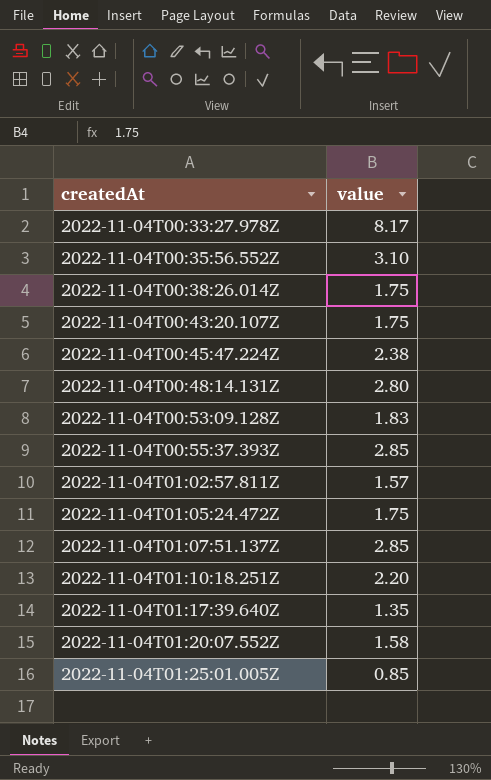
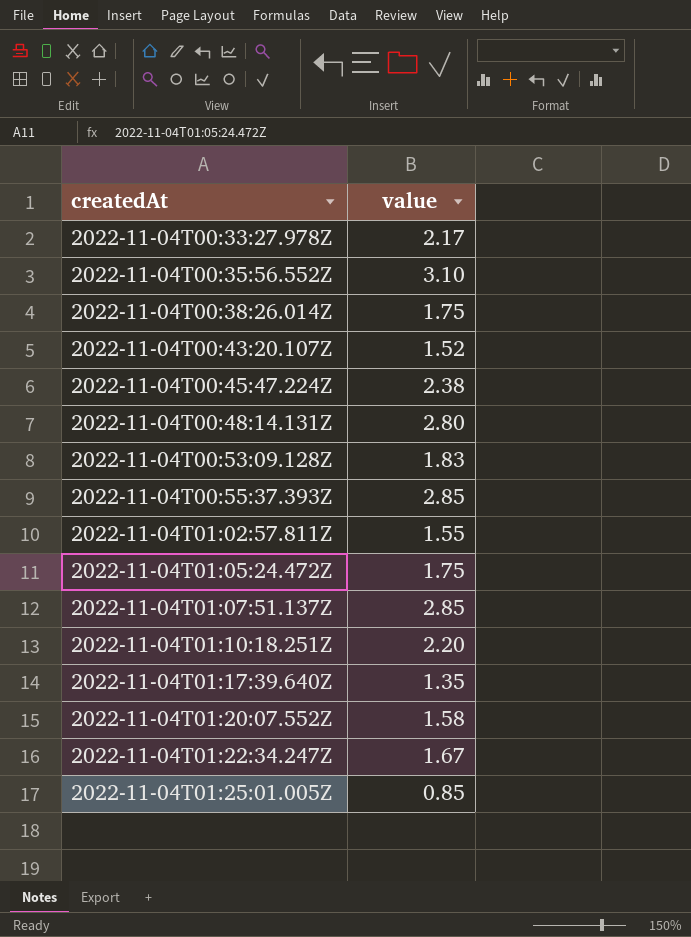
2022-11-04T00:33:27.978Z | value: 8.17 -> 2.17
2022-11-04T00:43:20.107Z | value: 1.75 -> 1.52
2022-11-04T01:02:57.811Z | value: 1.57 -> 1.55
row 2022-11-04T01:22:34.247Z: none -> 1.67

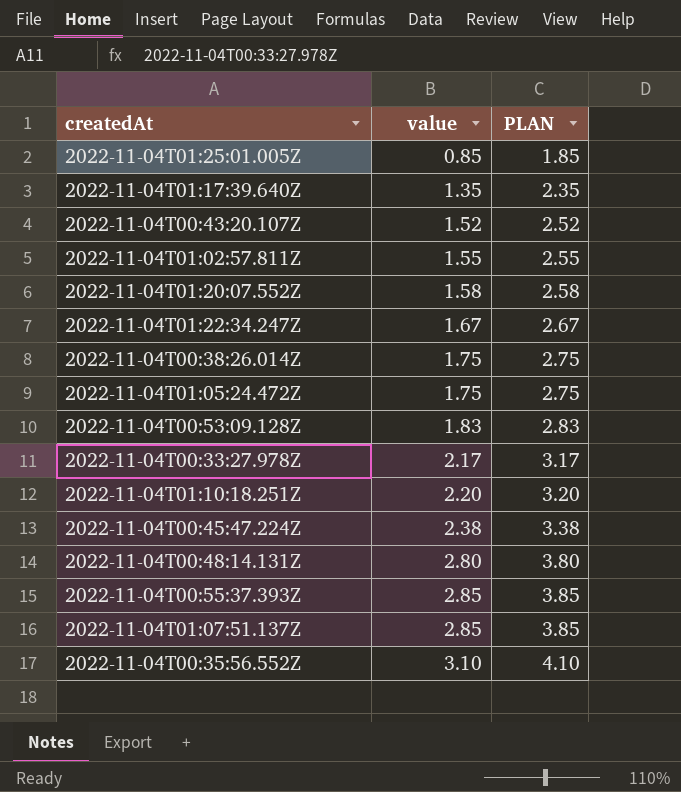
row order: createdAt ascending -> value ascending
column PLAN | formula: none -> [value] + 1

